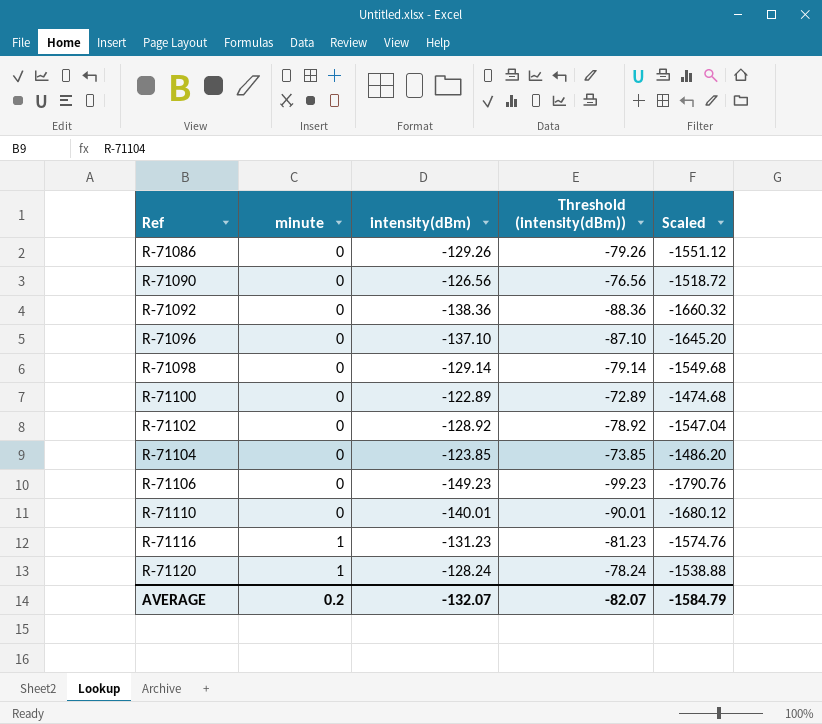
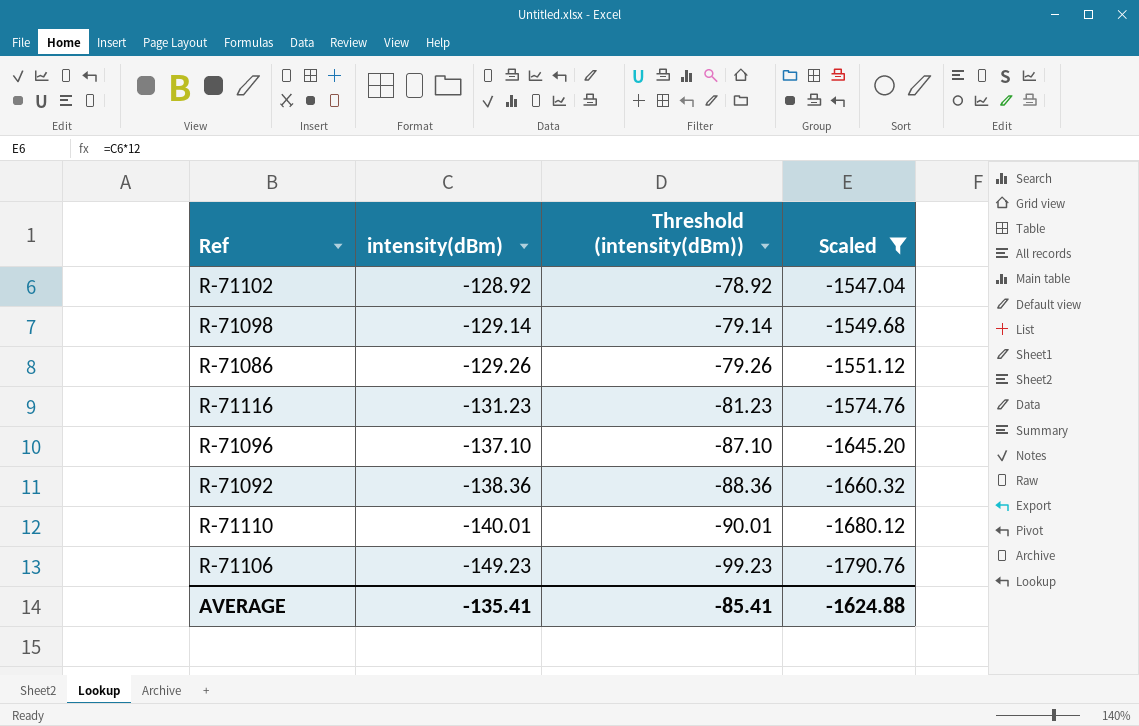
filter: none -> Scaled <= -1547.04
row order: Ref ascending -> intensity(dBm) descending
column minute | position: 2 -> none
AVERAGE | intensity(dBm): -132.07 -> -135.41
AVERAGE | Threshold (intensity(dBm)): -82.07 -> -85.41
AVERAGE | Scaled: -1584.79 -> -1624.88

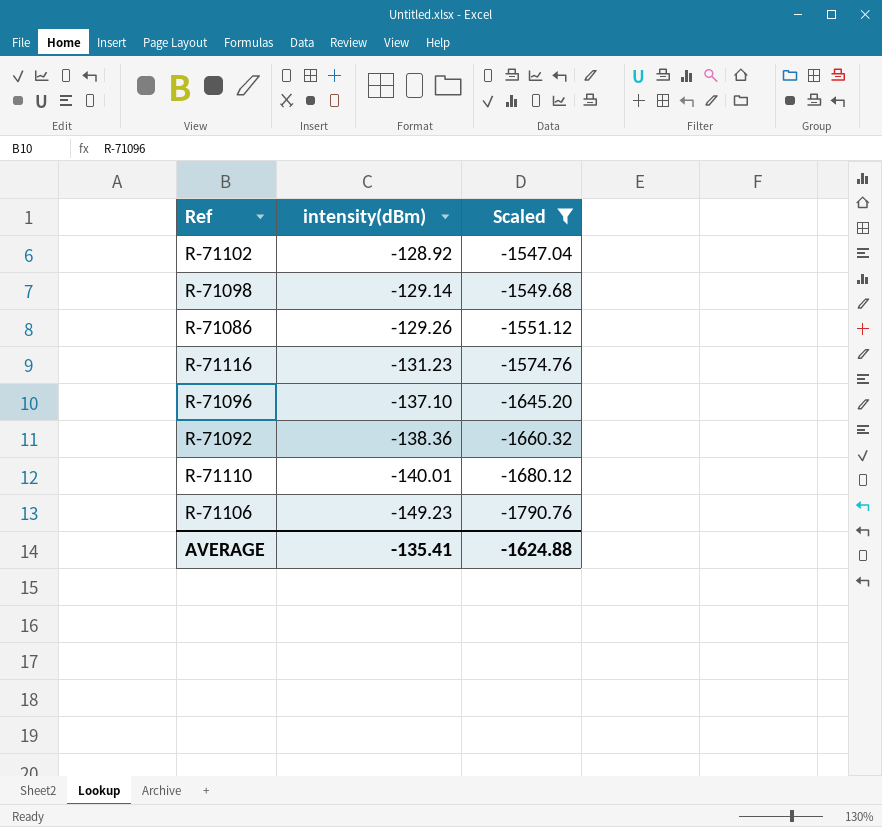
column Threshold (intensity(dBm)) | formula: [intensity(dBm)] + 50 -> none

